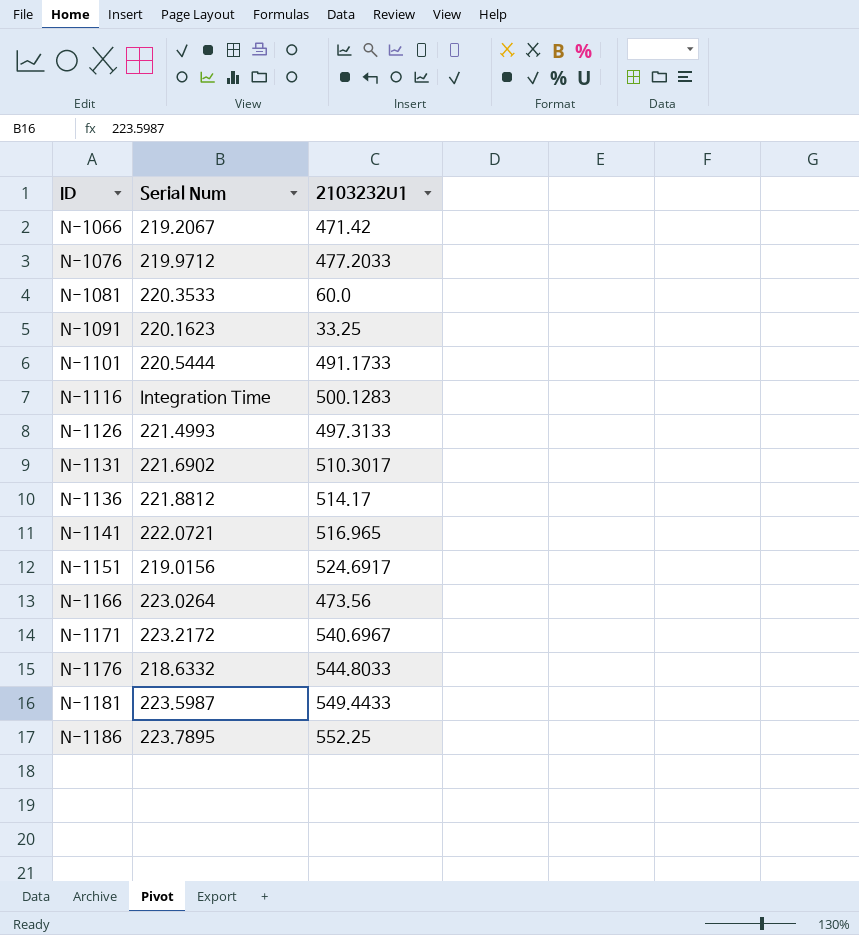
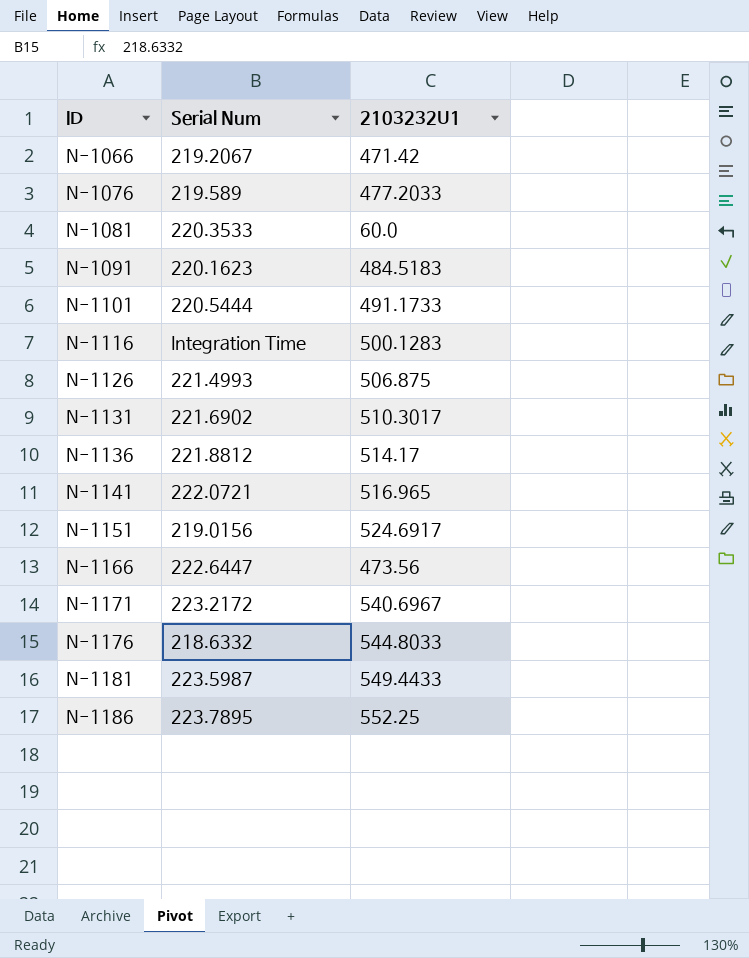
N-1076 | Serial Num: 219.9712 -> 219.589
N-1091 | 2103232U1: 33.25 -> 484.5183
N-1126 | 2103232U1: 497.3133 -> 506.875
N-1166 | Serial Num: 223.0264 -> 222.6447

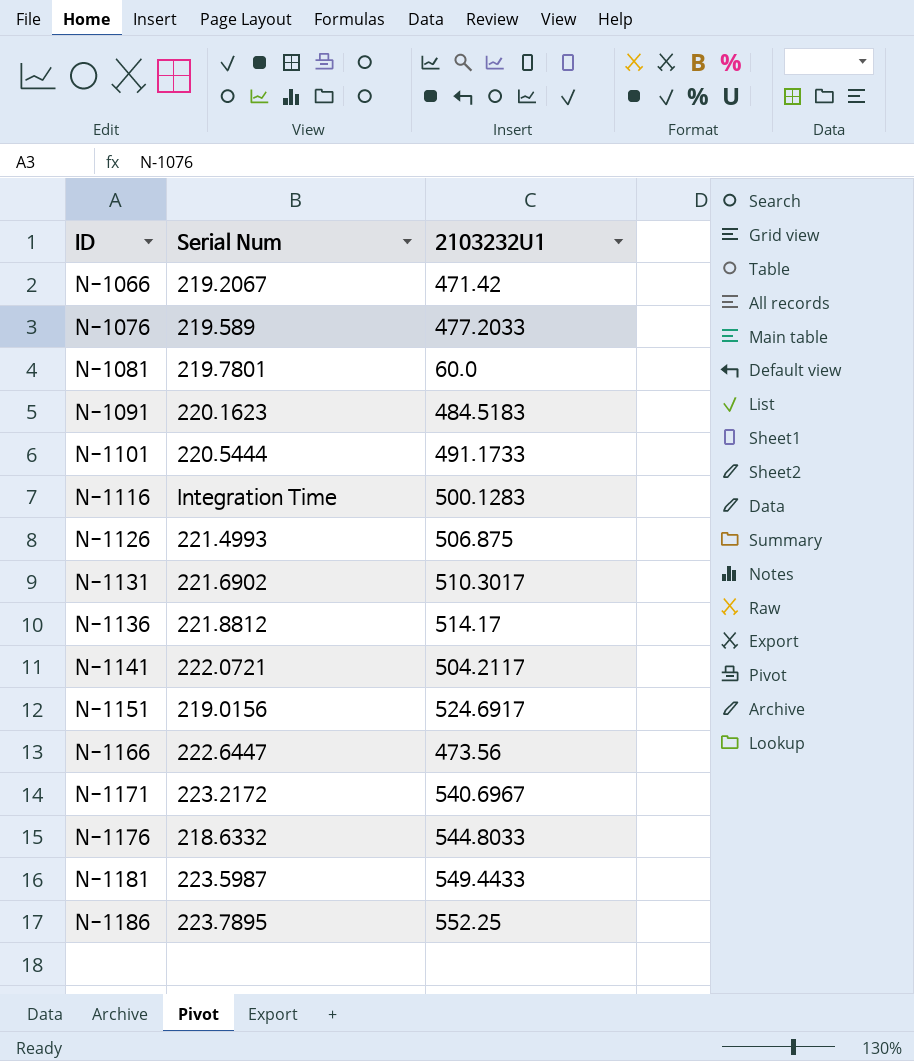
N-1081 | Serial Num: 220.3533 -> 219.7801
N-1141 | 2103232U1: 516.965 -> 504.2117

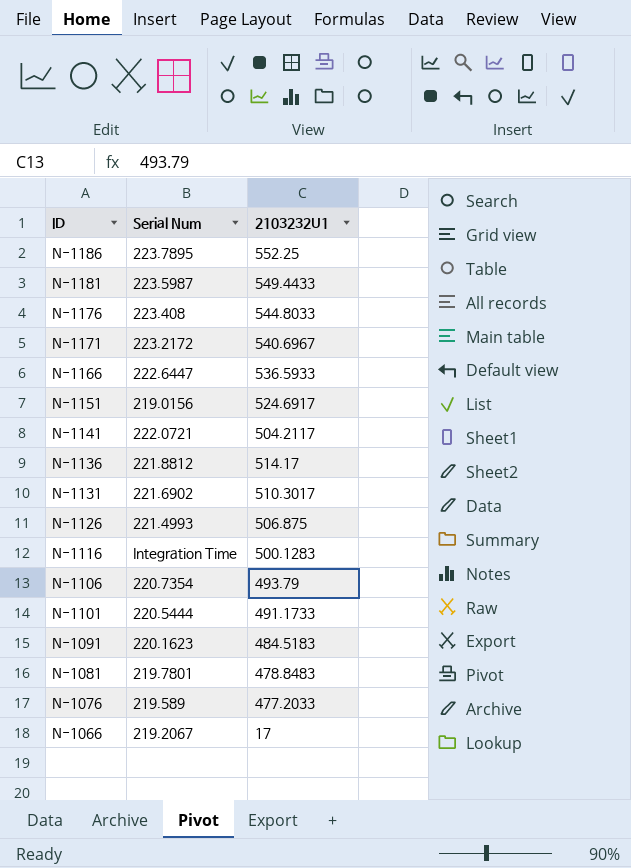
row order: ID ascending -> ID descending
N-1176 | Serial Num: 218.6332 -> 223.408
N-1166 | 2103232U1: 473.56 -> 536.5933
row N-1106: none -> 220.7354 | 493.79
N-1081 | 2103232U1: 60.0 -> 478.8483
N-1066 | 2103232U1: 471.42 -> 17

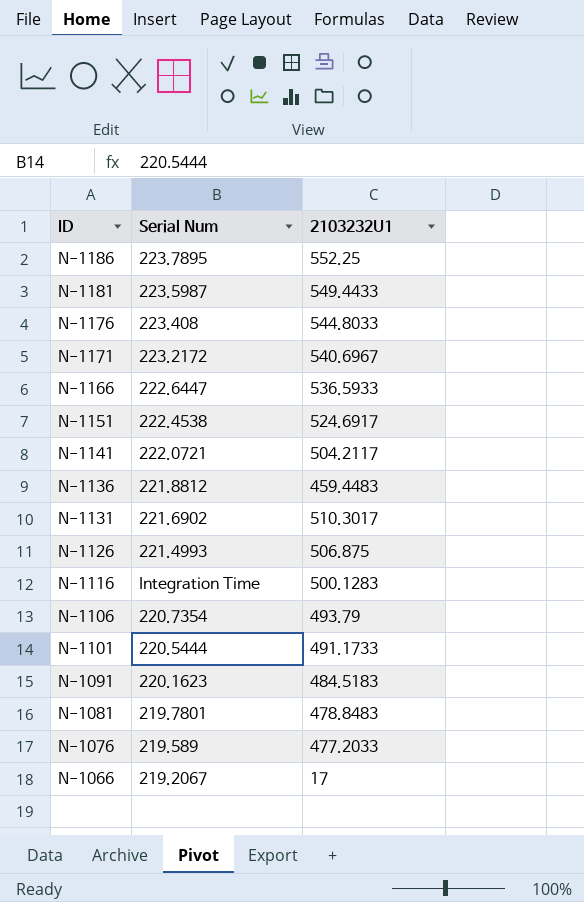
N-1151 | Serial Num: 219.0156 -> 222.4538
N-1136 | 2103232U1: 514.17 -> 459.4483

